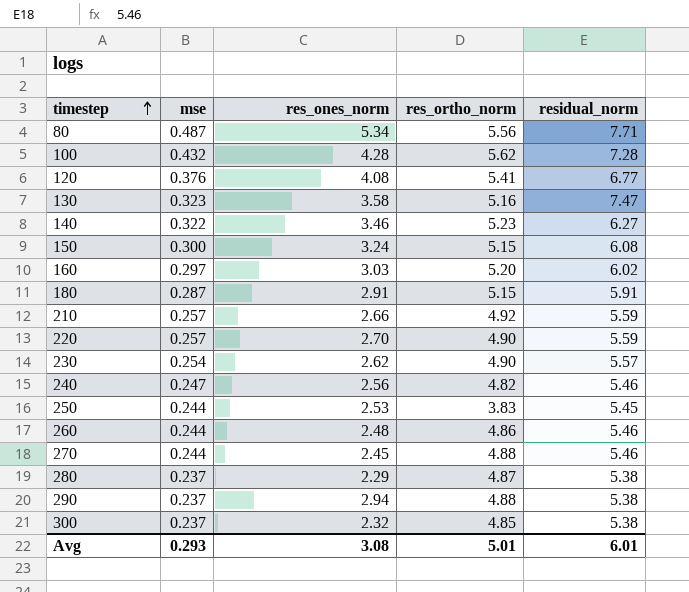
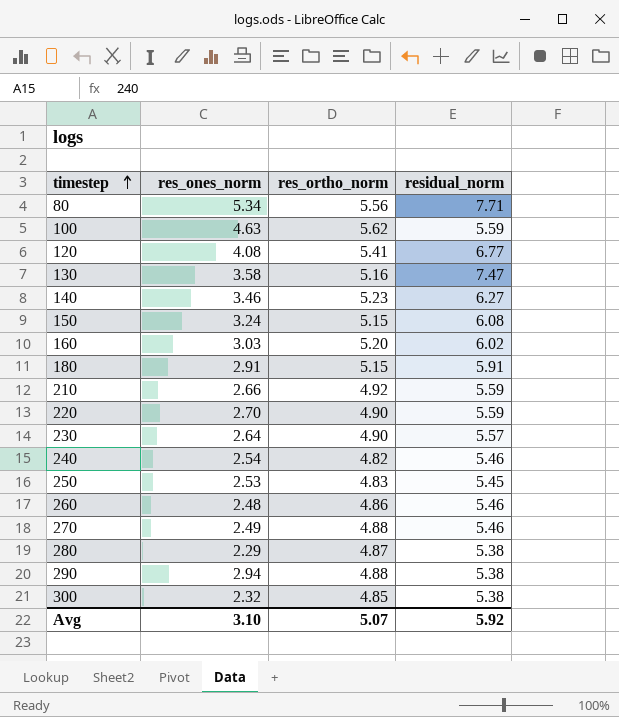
column mse | position: 2 -> none
100 | res_ones_norm: 4.28 -> 4.63
100 | residual_norm: 7.28 -> 5.59
230 | res_ones_norm: 2.62 -> 2.64
240 | res_ones_norm: 2.56 -> 2.54
250 | res_ortho_norm: 3.83 -> 4.83
270 | res_ones_norm: 2.45 -> 2.49
Avg | res_ones_norm: 3.08 -> 3.10
Avg | res_ortho_norm: 5.01 -> 5.07
Avg | residual_norm: 6.01 -> 5.92

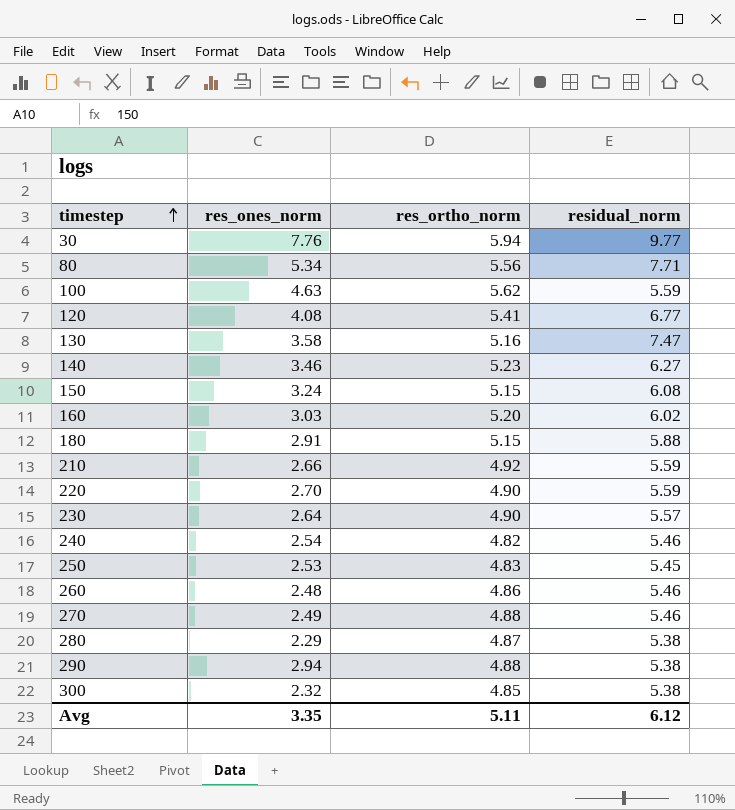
row 30: none -> 7.76 | 5.94 | 9.77
180 | residual_norm: 5.91 -> 5.88
Avg | res_ones_norm: 3.10 -> 3.35
Avg | res_ortho_norm: 5.07 -> 5.11
Avg | residual_norm: 5.92 -> 6.12

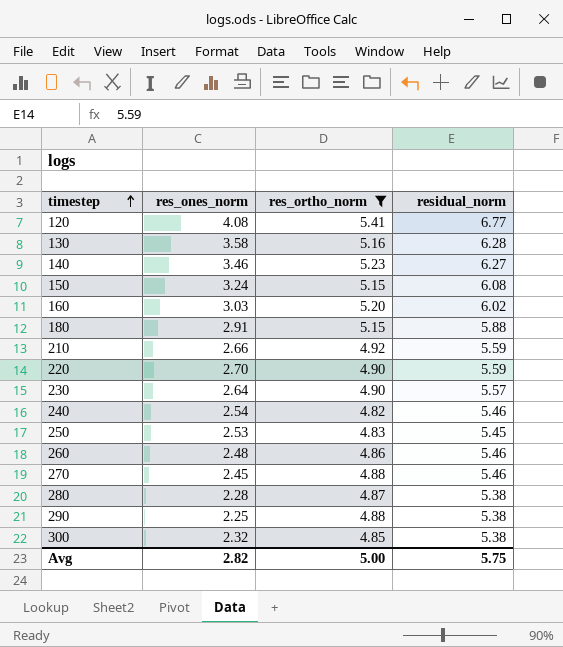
filter: none -> res_ortho_norm <= 5.41
130 | residual_norm: 7.47 -> 6.28
270 | res_ones_norm: 2.49 -> 2.45
280 | res_ones_norm: 2.29 -> 2.28
290 | res_ones_norm: 2.94 -> 2.25
Avg | res_ones_norm: 3.35 -> 2.82
Avg | res_ortho_norm: 5.11 -> 5.00
Avg | residual_norm: 6.12 -> 5.75

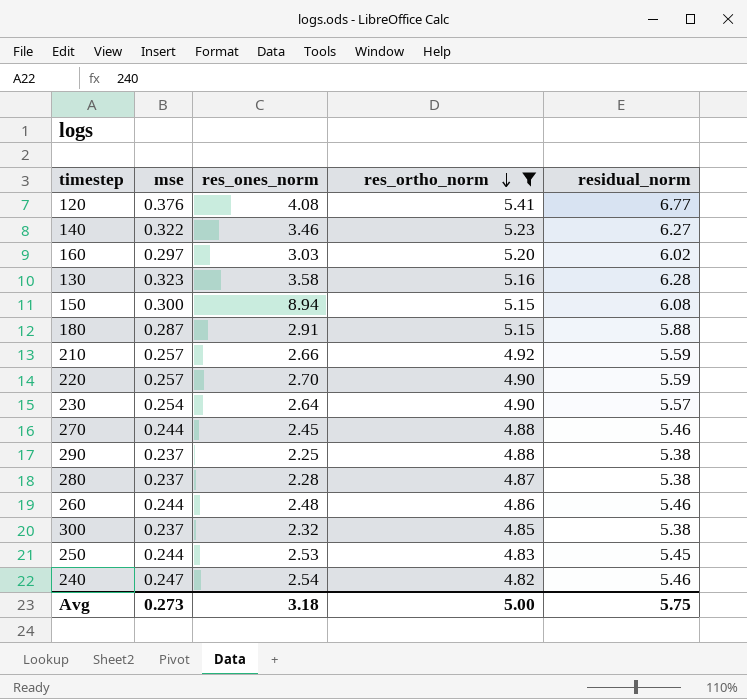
row order: timestep ascending -> res_ortho_norm descending
column mse | position: none -> 2
150 | res_ones_norm: 3.24 -> 8.94
Avg | res_ones_norm: 2.82 -> 3.18

